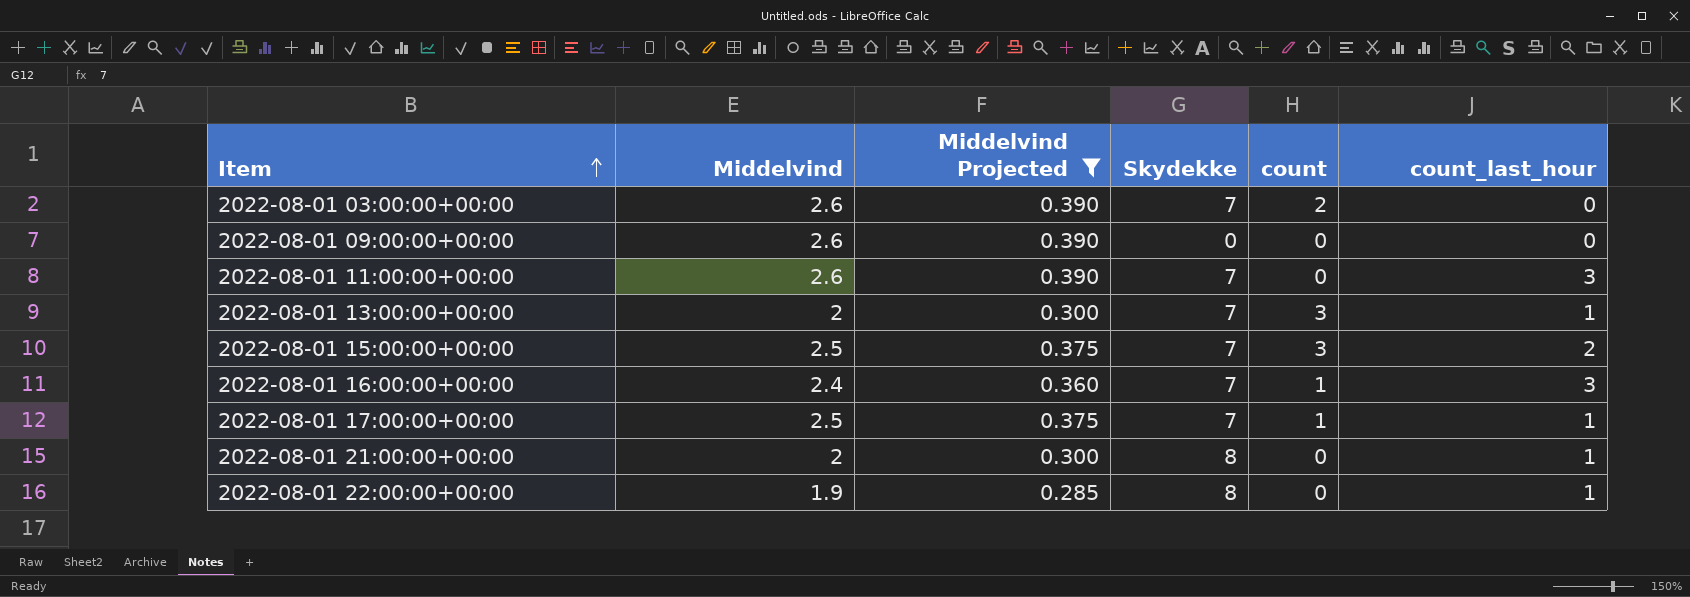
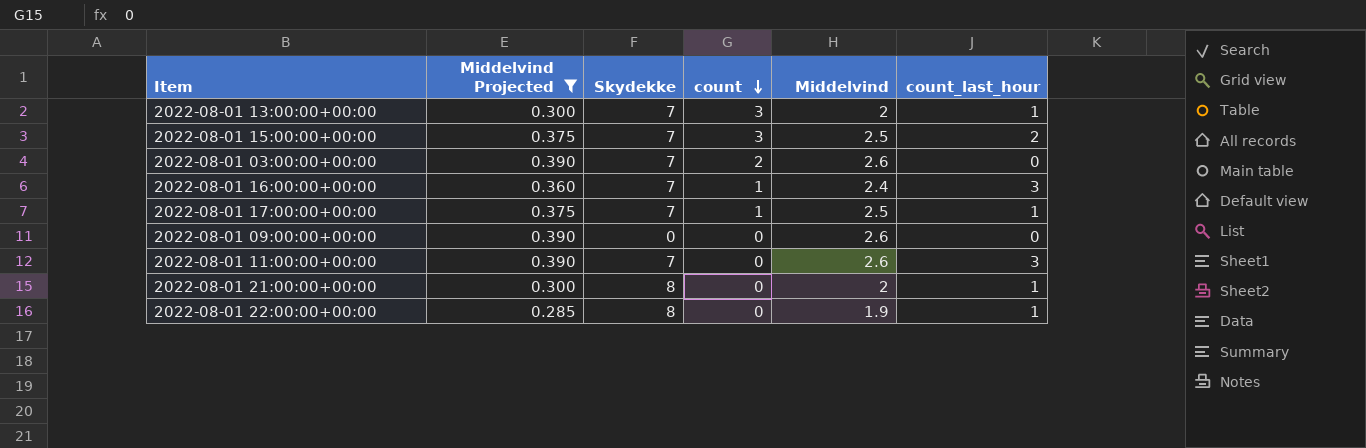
row order: Item ascending -> count descending
column Middelvind | position: 2 -> 5

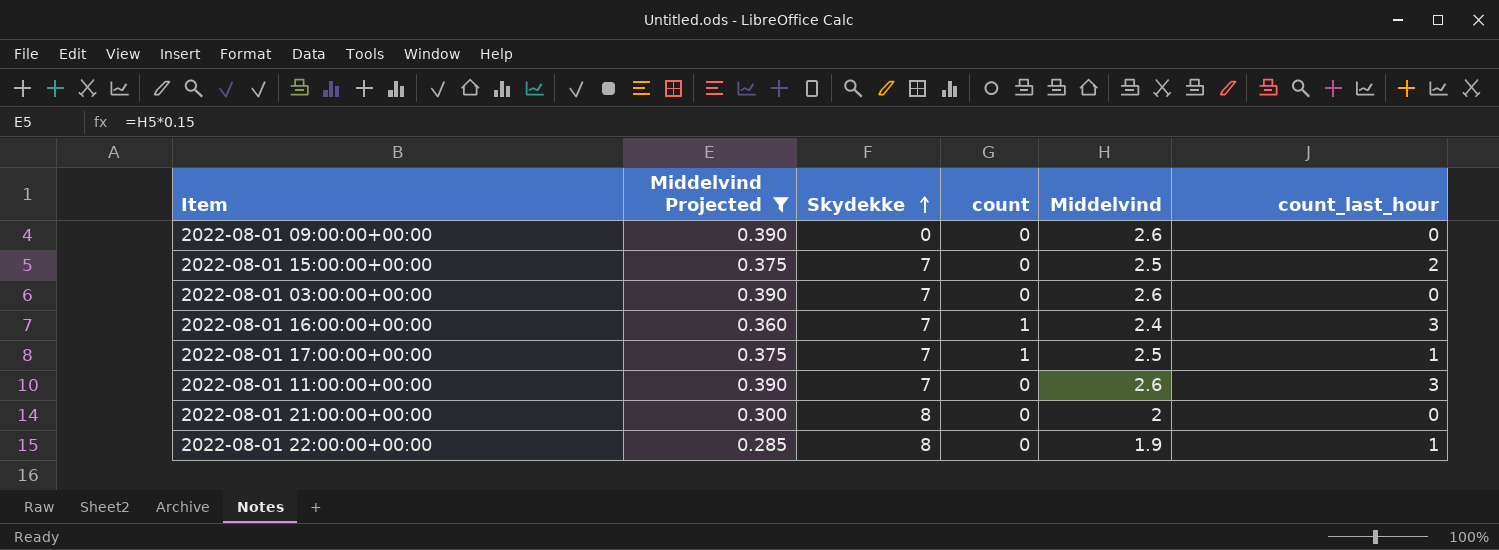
row order: count descending -> Skydekke ascending
row 2022-08-01 13:00:00+00:00: 0.300 | 7 | 3 | 2 | 1 -> none
2022-08-01 15:00:00+00:00 | count: 3 -> 0
2022-08-01 03:00:00+00:00 | count: 2 -> 0
2022-08-01 21:00:00+00:00 | count_last_hour: 1 -> 0

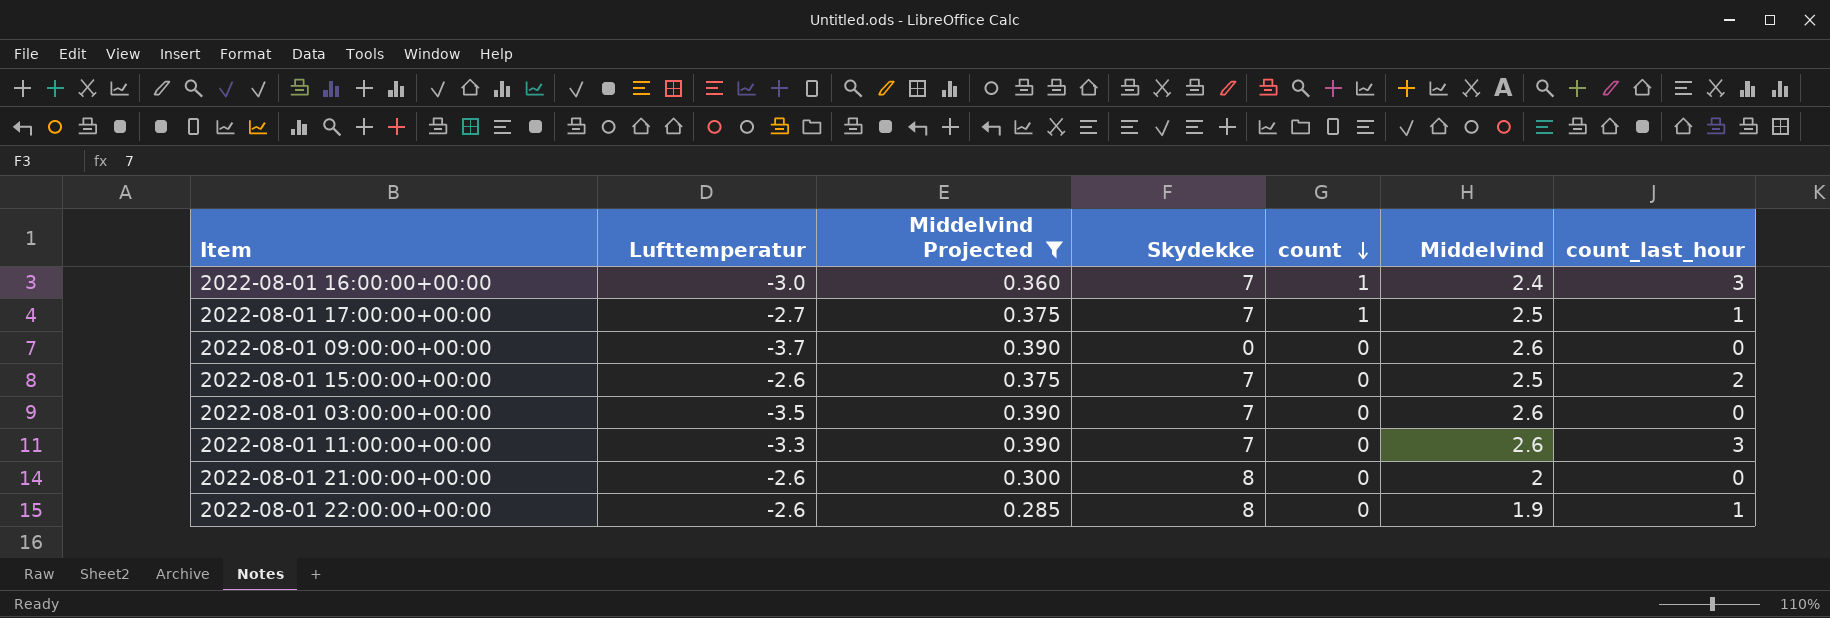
row order: Skydekke ascending -> count descending
column Lufttemperatur | position: none -> 2

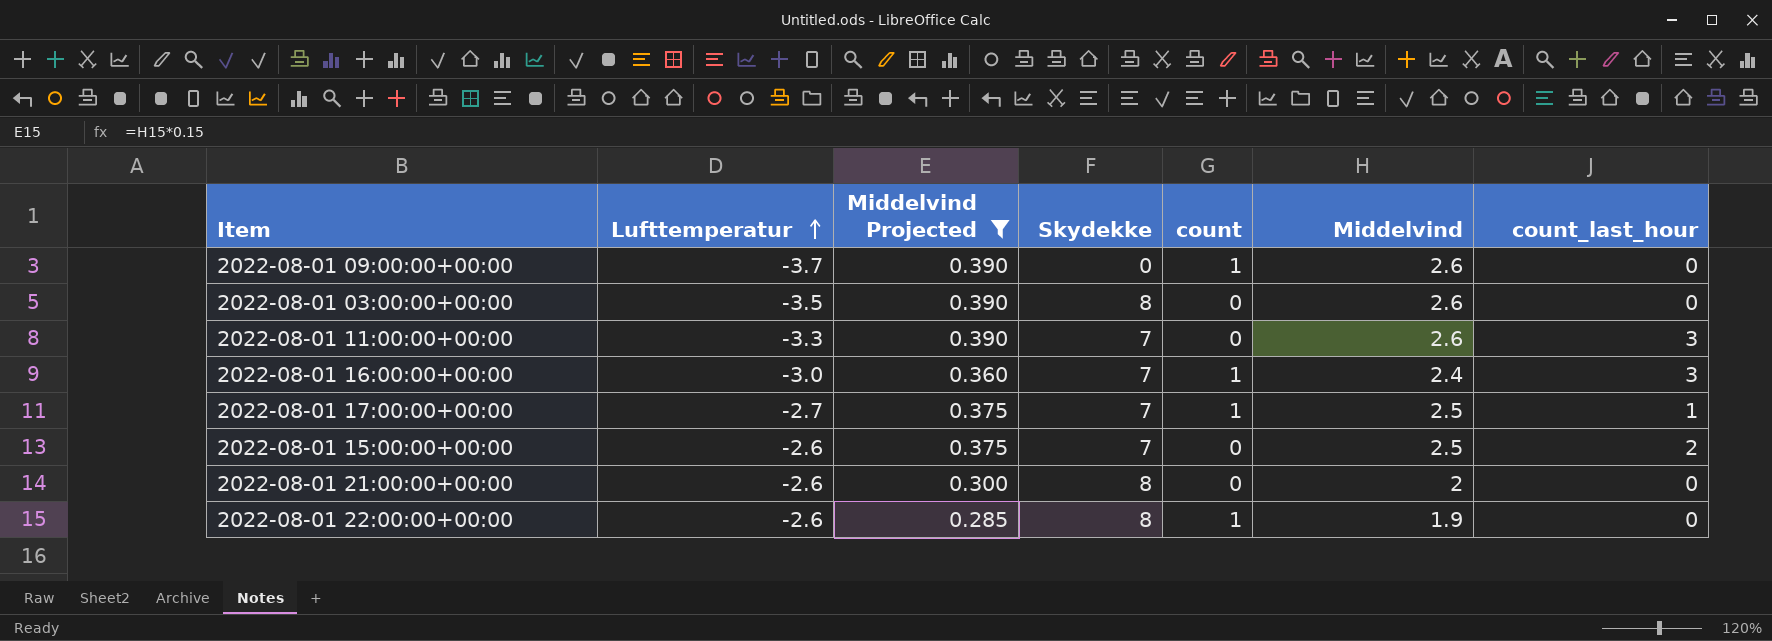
row order: count descending -> Lufttemperatur ascending
2022-08-01 09:00:00+00:00 | count: 0 -> 1
2022-08-01 03:00:00+00:00 | Skydekke: 7 -> 8
2022-08-01 22:00:00+00:00 | count: 0 -> 1
2022-08-01 22:00:00+00:00 | count_last_hour: 1 -> 0

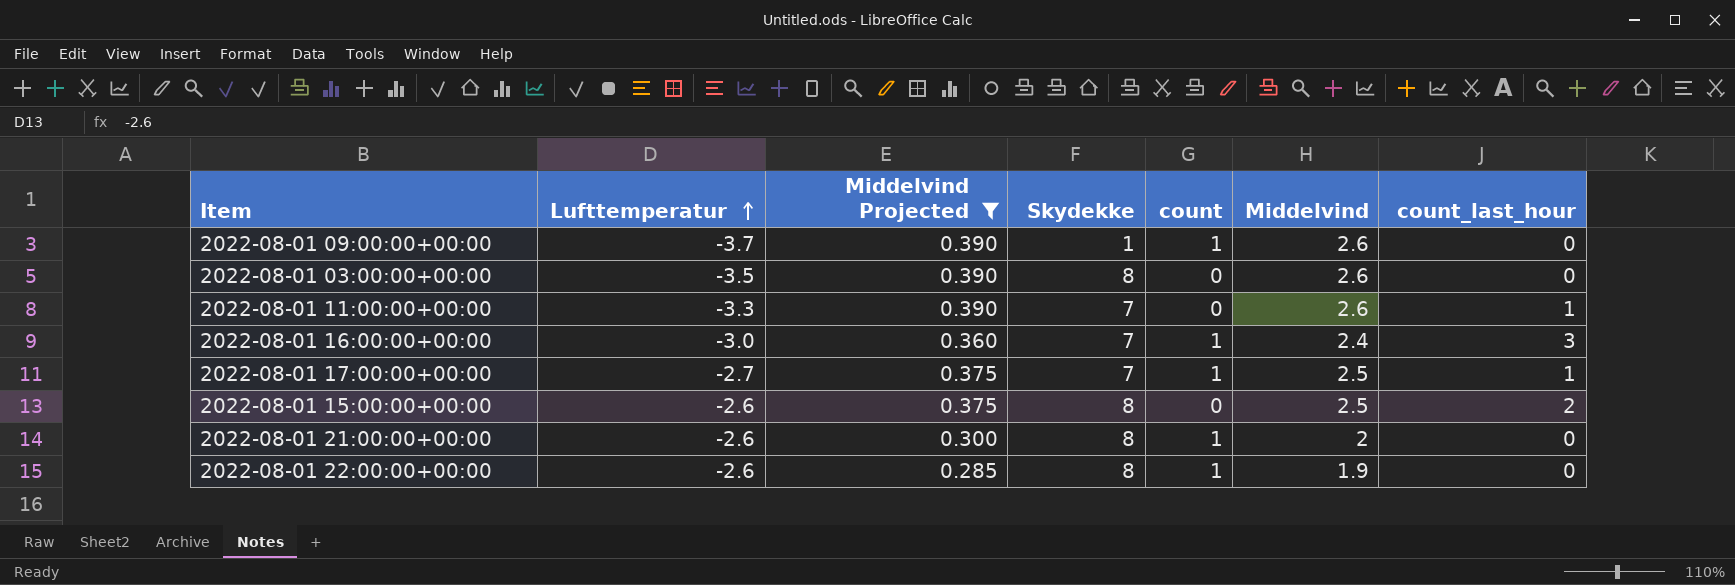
2022-08-01 09:00:00+00:00 | Skydekke: 0 -> 1
2022-08-01 11:00:00+00:00 | count_last_hour: 3 -> 1
2022-08-01 15:00:00+00:00 | Skydekke: 7 -> 8
2022-08-01 21:00:00+00:00 | count: 0 -> 1

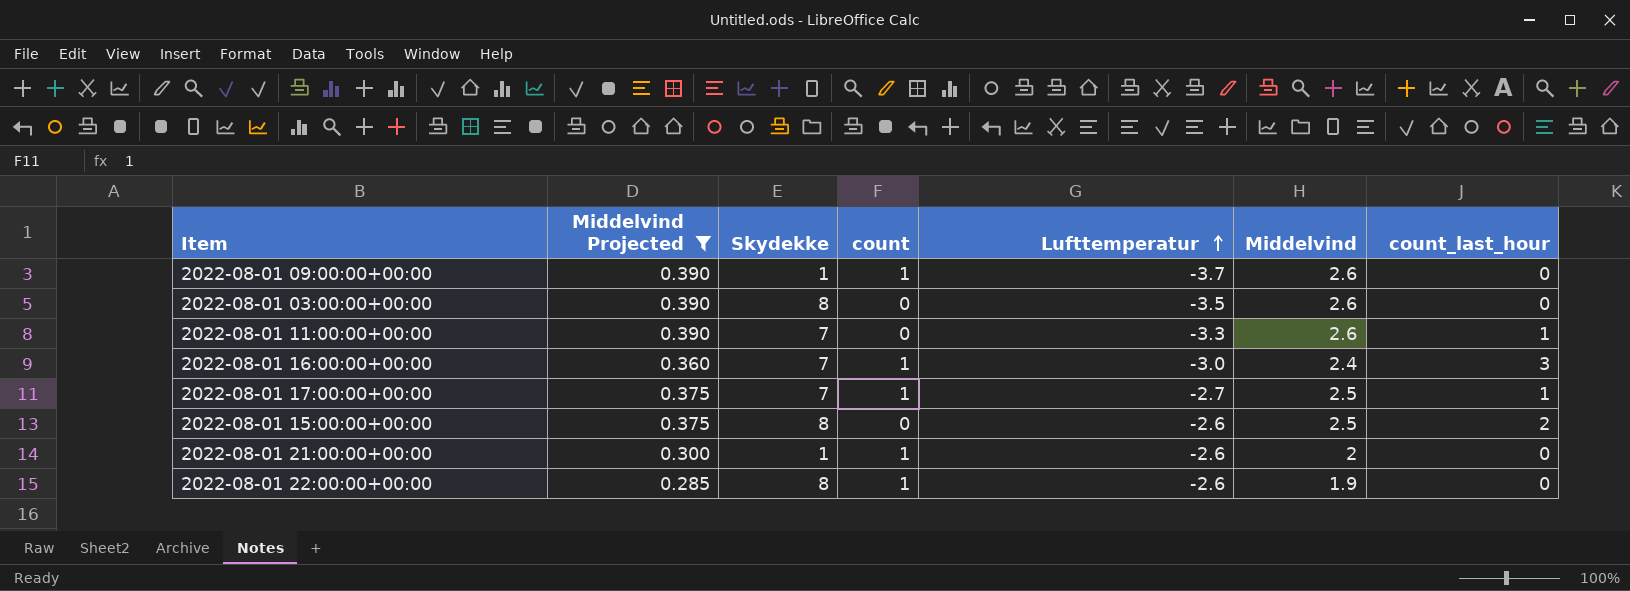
column Lufttemperatur | position: 2 -> 5
2022-08-01 21:00:00+00:00 | Skydekke: 8 -> 1

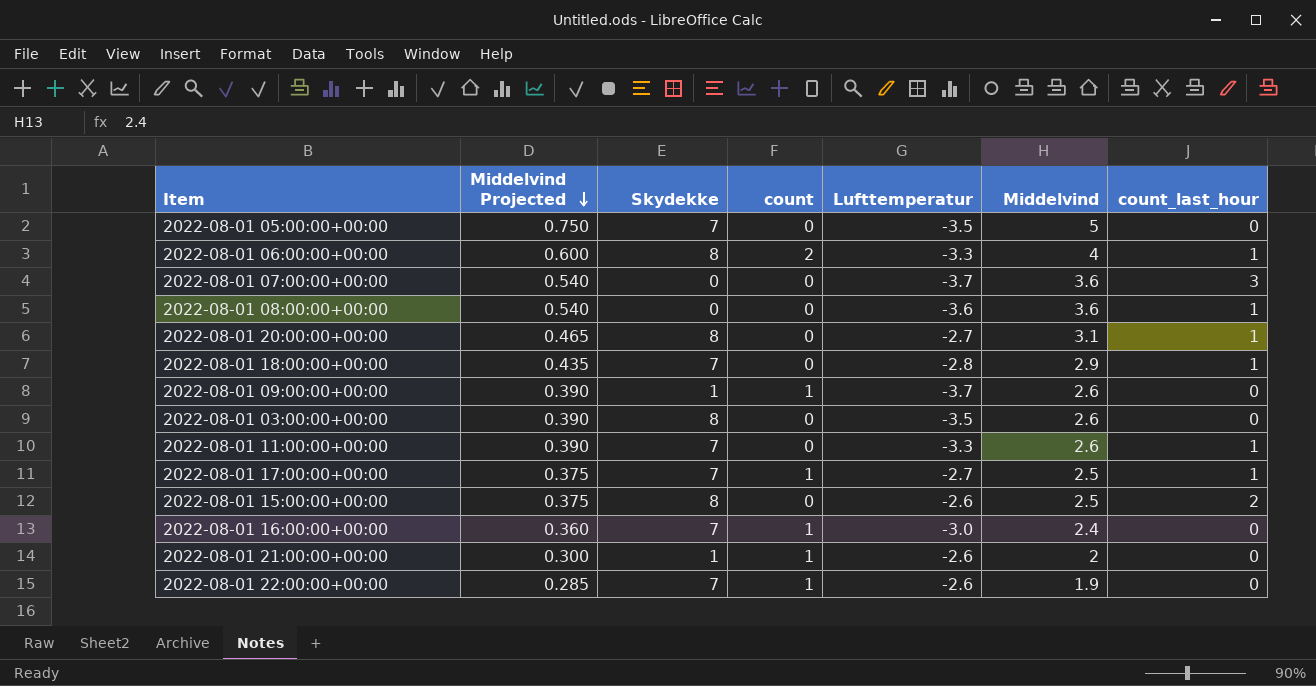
filter: Middelvind Projected <= 0.390 -> none
row order: Lufttemperatur ascending -> Middelvind Projected descending
2022-08-01 16:00:00+00:00 | count_last_hour: 3 -> 0
2022-08-01 22:00:00+00:00 | Skydekke: 8 -> 7

